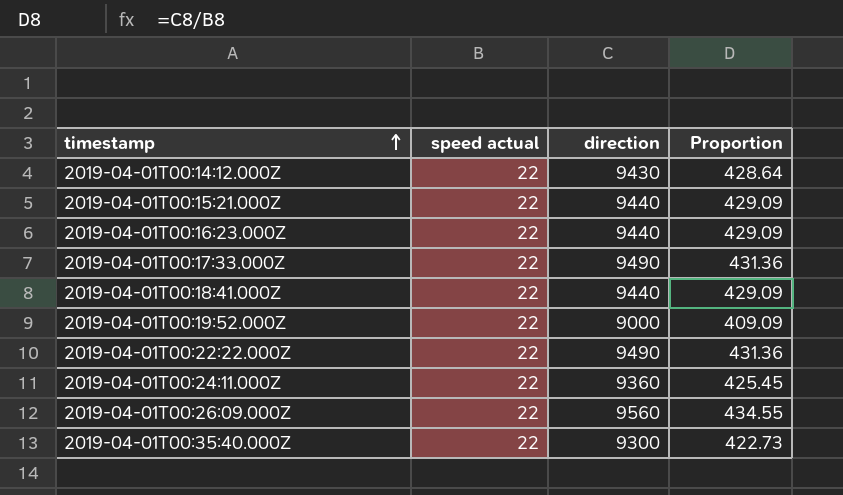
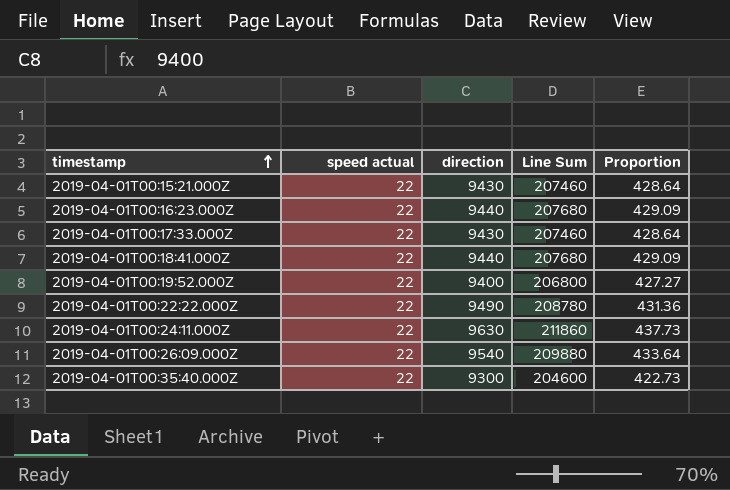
column Line Sum | formula: none -> [speed actual] * [direction]
row 2019-04-01T00:14:12.000Z: 22 | 9430 | 428.64 -> none
2019-04-01T00:15:21.000Z | direction: 9440 -> 9430
2019-04-01T00:15:21.000Z | Proportion: 429.09 -> 428.64
2019-04-01T00:17:33.000Z | direction: 9490 -> 9430
2019-04-01T00:17:33.000Z | Proportion: 431.36 -> 428.64
2019-04-01T00:19:52.000Z | direction: 9000 -> 9400
2019-04-01T00:19:52.000Z | Proportion: 409.09 -> 427.27
2019-04-01T00:24:11.000Z | direction: 9360 -> 9630
2019-04-01T00:24:11.000Z | Proportion: 425.45 -> 437.73
2019-04-01T00:26:09.000Z | direction: 9560 -> 9540
2019-04-01T00:26:09.000Z | Proportion: 434.55 -> 433.64

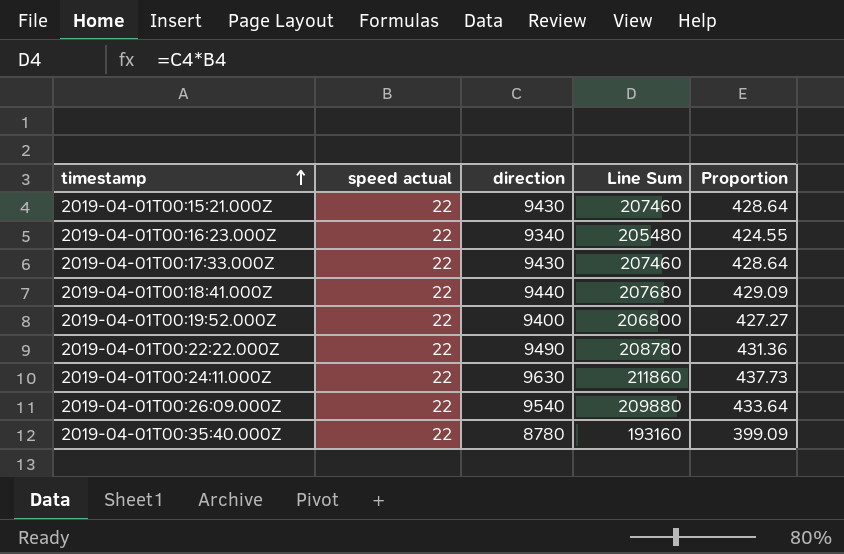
2019-04-01T00:16:23.000Z | direction: 9440 -> 9340
2019-04-01T00:16:23.000Z | Line Sum: 207680 -> 205480
2019-04-01T00:16:23.000Z | Proportion: 429.09 -> 424.55
2019-04-01T00:35:40.000Z | direction: 9300 -> 8780
2019-04-01T00:35:40.000Z | Line Sum: 204600 -> 193160
2019-04-01T00:35:40.000Z | Proportion: 422.73 -> 399.09

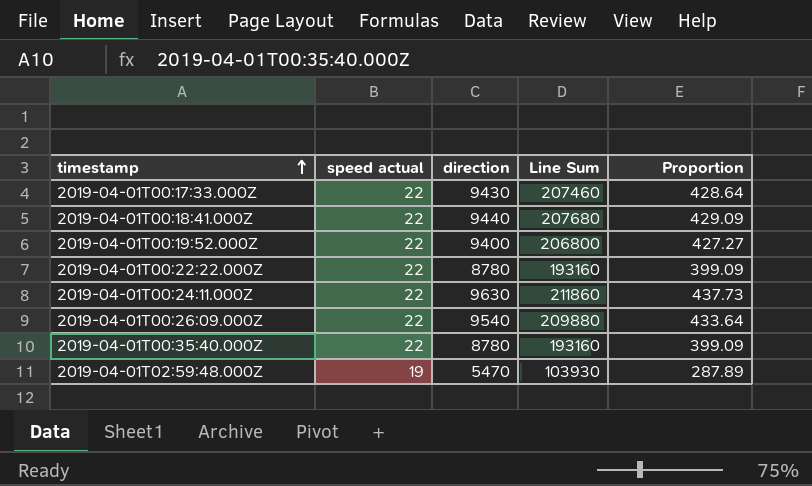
row 2019-04-01T00:15:21.000Z: 22 | 9430 | 207460 | 428.64 -> none
row 2019-04-01T00:16:23.000Z: 22 | 9340 | 205480 | 424.55 -> none
2019-04-01T00:22:22.000Z | direction: 9490 -> 8780
2019-04-01T00:22:22.000Z | Line Sum: 208780 -> 193160
2019-04-01T00:22:22.000Z | Proportion: 431.36 -> 399.09
row 2019-04-01T02:59:48.000Z: none -> 19 | 5470 | 103930 | 287.89

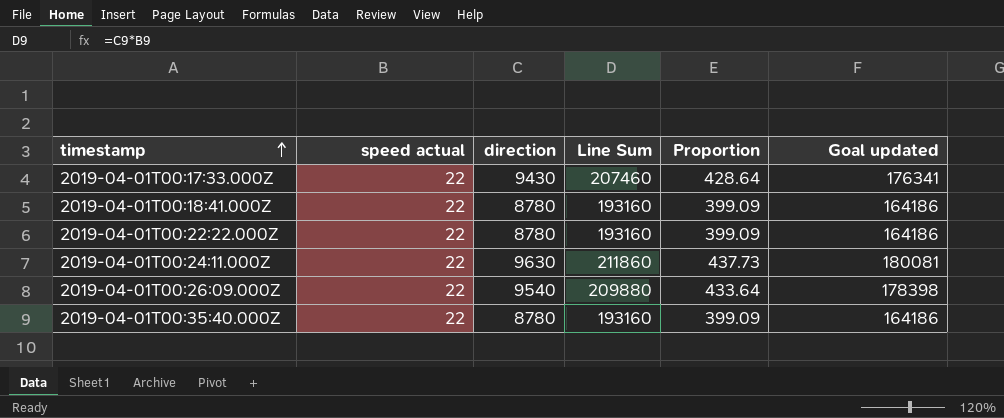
column Goal updated | formula: none -> [Line Sum] * 0.85
row 2019-04-01T00:19:52.000Z: 22 | 9400 | 206800 | 427.27 -> none
row 2019-04-01T02:59:48.000Z: 19 | 5470 | 103930 | 287.89 -> none
2019-04-01T00:18:41.000Z | direction: 9440 -> 8780
2019-04-01T00:18:41.000Z | Line Sum: 207680 -> 193160
2019-04-01T00:18:41.000Z | Proportion: 429.09 -> 399.09

